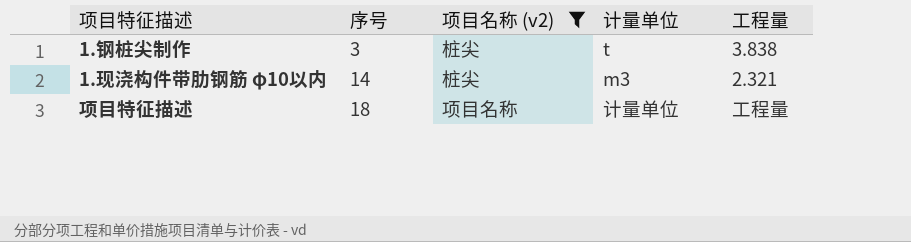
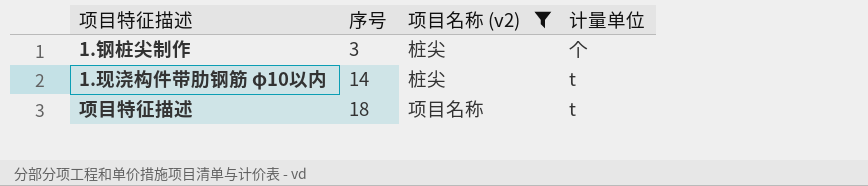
column 工程量 | position: 5 -> none
1.钢桩尖制作 | 计量单位: t -> 个
1.现浇构件带肋钢筋 φ10以内 | 计量单位: m3 -> t
项目特征描述 | 计量单位: 计量单位 -> t

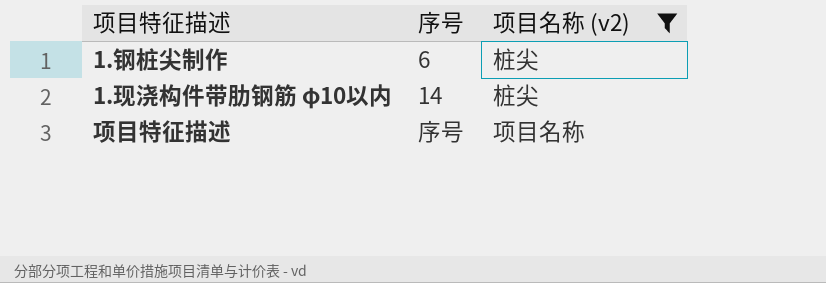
column 计量单位 | position: 4 -> none
1.钢桩尖制作 | 序号: 3 -> 6
项目特征描述 | 序号: 18 -> 序号

